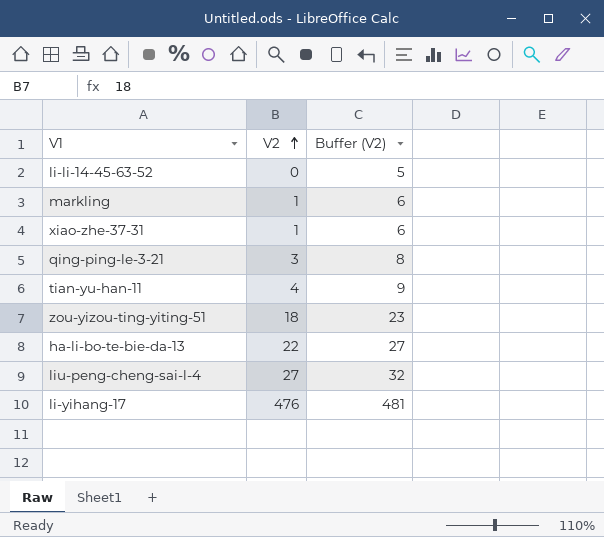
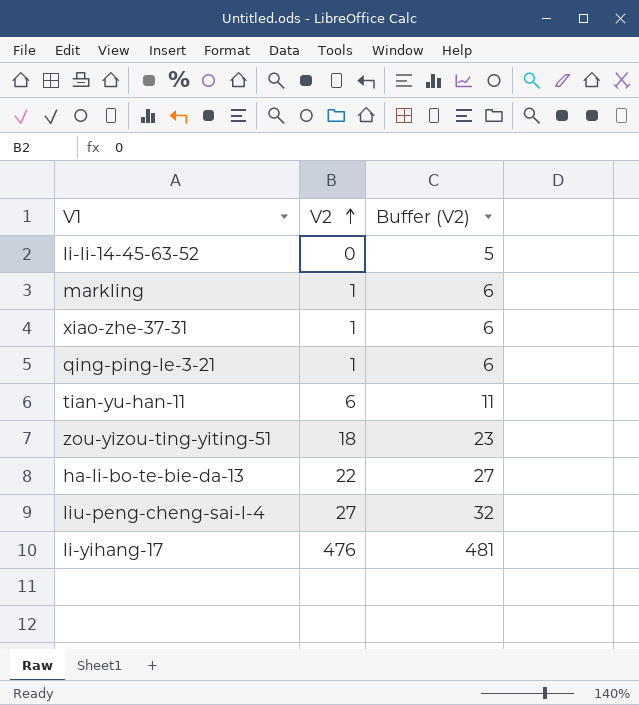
qing-ping-le-3-21 | V2: 3 -> 1
qing-ping-le-3-21 | Buffer (V2): 8 -> 6
tian-yu-han-11 | V2: 4 -> 6
tian-yu-han-11 | Buffer (V2): 9 -> 11

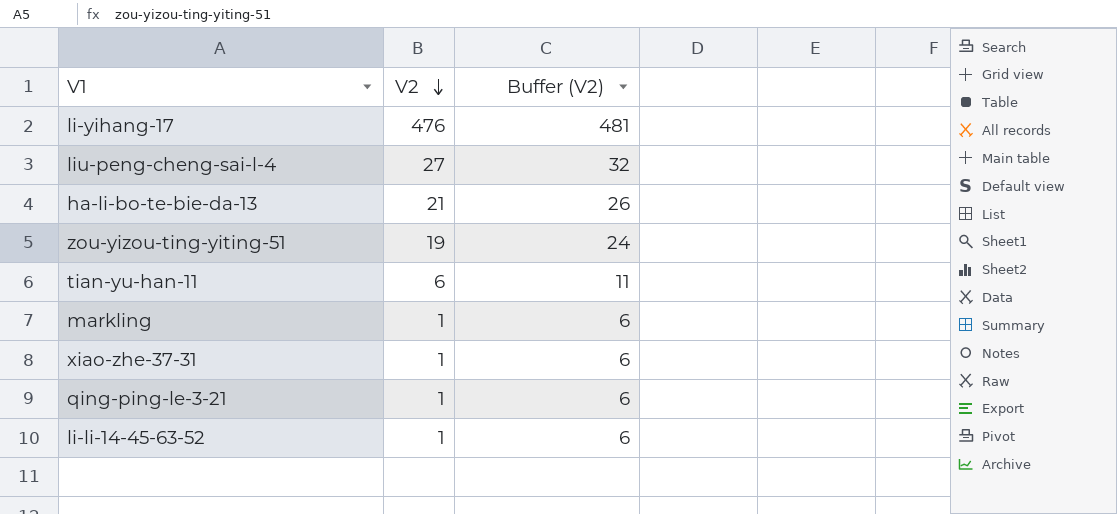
row order: V2 ascending -> V2 descending
ha-li-bo-te-bie-da-13 | V2: 22 -> 21
ha-li-bo-te-bie-da-13 | Buffer (V2): 27 -> 26
zou-yizou-ting-yiting-51 | V2: 18 -> 19
zou-yizou-ting-yiting-51 | Buffer (V2): 23 -> 24
li-li-14-45-63-52 | V2: 0 -> 1
li-li-14-45-63-52 | Buffer (V2): 5 -> 6

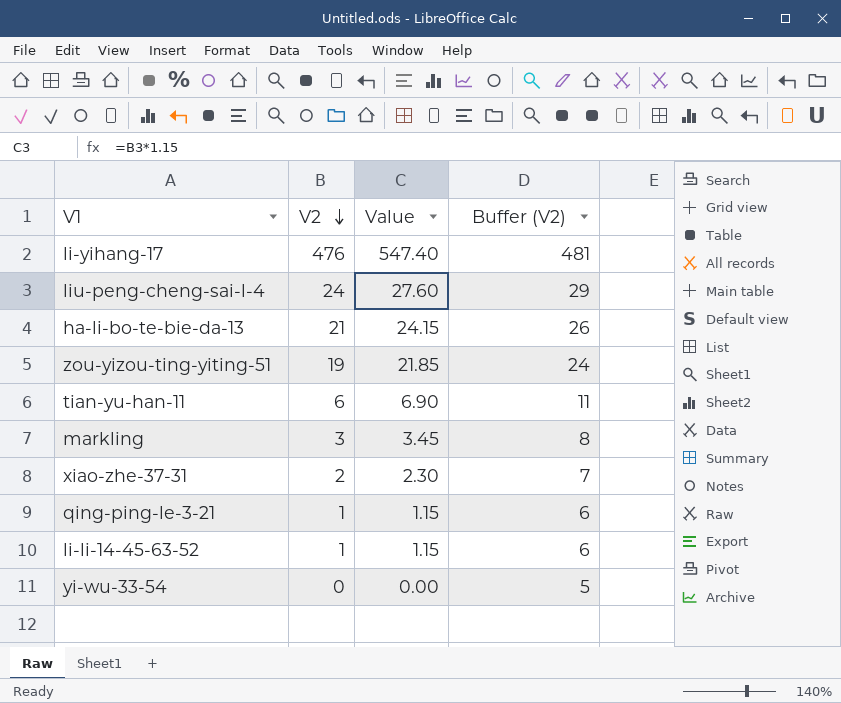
column Value | formula: none -> [V2] * 1.15
liu-peng-cheng-sai-l-4 | V2: 27 -> 24
liu-peng-cheng-sai-l-4 | Buffer (V2): 32 -> 29
markling | V2: 1 -> 3
markling | Buffer (V2): 6 -> 8
xiao-zhe-37-31 | V2: 1 -> 2
xiao-zhe-37-31 | Buffer (V2): 6 -> 7
row yi-wu-33-54: none -> 0 | 0.00 | 5

